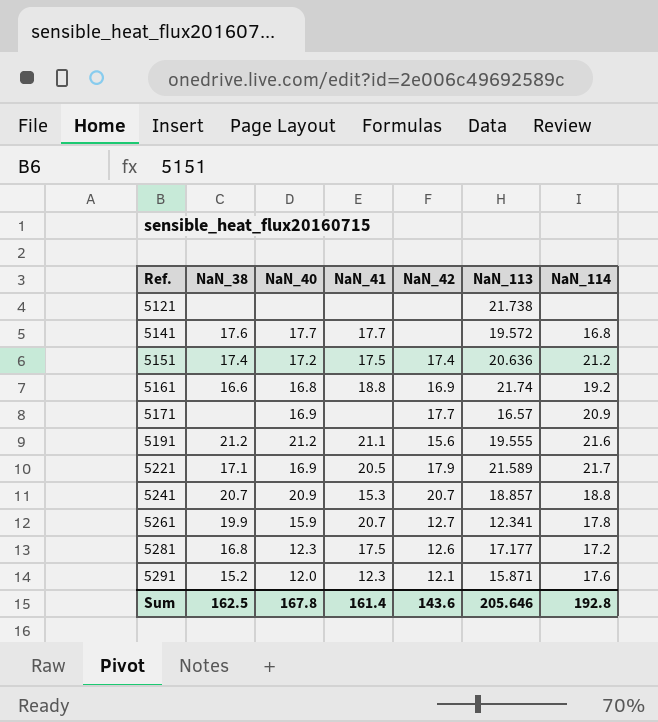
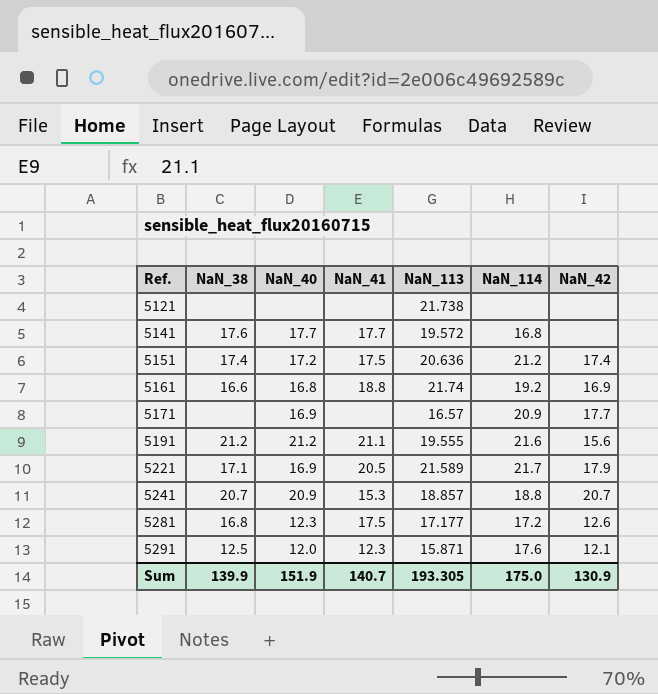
column NaN_42 | position: 5 -> 7
row 5261: 19.9 | 15.9 | 20.7 | 12.7 | 12.341 | 17.8 -> none
5291 | NaN_38: 15.2 -> 12.5
Sum | NaN_38: 162.5 -> 139.9
Sum | NaN_40: 167.8 -> 151.9
Sum | NaN_41: 161.4 -> 140.7
Sum | NaN_113: 205.646 -> 193.305
Sum | NaN_114: 192.8 -> 175.0
Sum | NaN_42: 143.6 -> 130.9

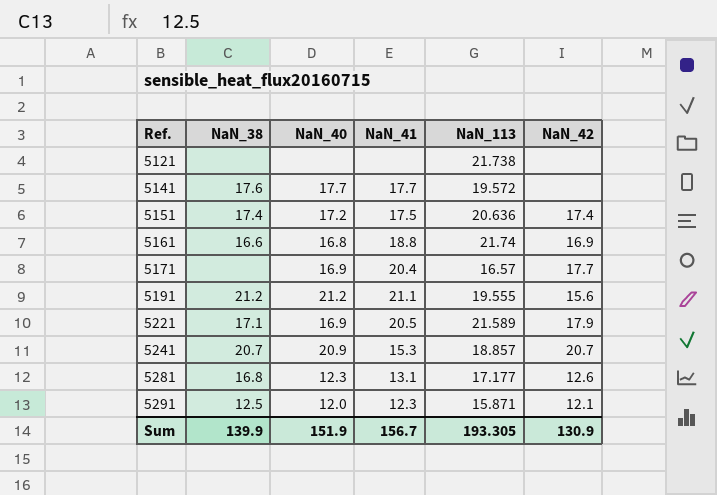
column NaN_114 | position: 6 -> none
5171 | NaN_41: none -> 20.4
5281 | NaN_41: 17.5 -> 13.1
Sum | NaN_41: 140.7 -> 156.7

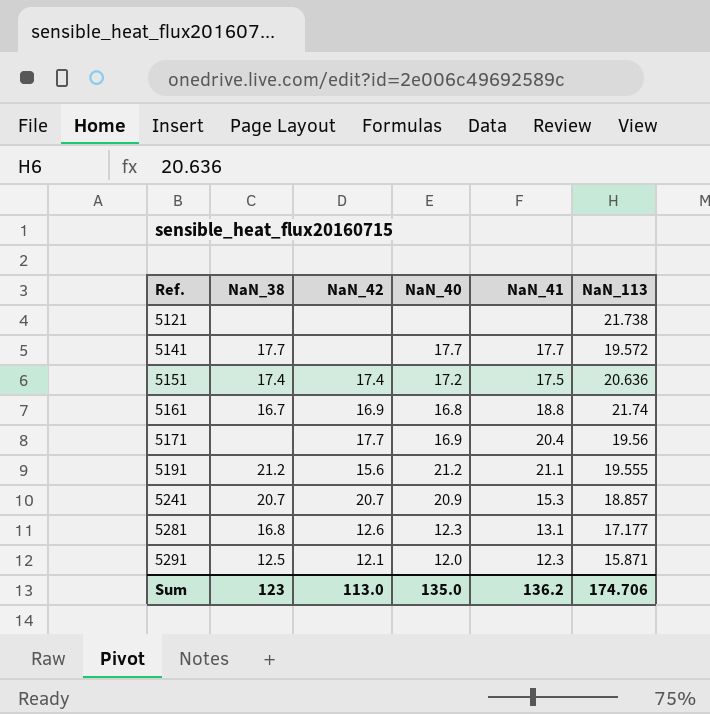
column NaN_42 | position: 6 -> 3
row 5221: 17.1 | 16.9 | 20.5 | 21.589 | 17.9 -> none
5141 | NaN_38: 17.6 -> 17.7
5161 | NaN_38: 16.6 -> 16.7
5171 | NaN_113: 16.57 -> 19.56
Sum | NaN_38: 139.9 -> 123
Sum | NaN_42: 130.9 -> 113.0
Sum | NaN_40: 151.9 -> 135.0
Sum | NaN_41: 156.7 -> 136.2
Sum | NaN_113: 193.305 -> 174.706

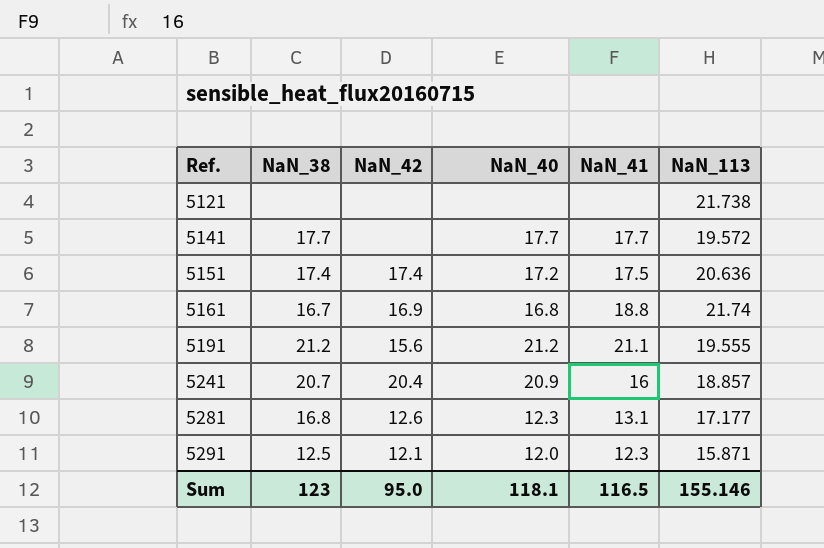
row 5171: none | 17.7 | 16.9 | 20.4 | 19.56 -> none
5241 | NaN_42: 20.7 -> 20.4
5241 | NaN_41: 15.3 -> 16
Sum | NaN_42: 113.0 -> 95.0
Sum | NaN_40: 135.0 -> 118.1
Sum | NaN_41: 136.2 -> 116.5
Sum | NaN_113: 174.706 -> 155.146

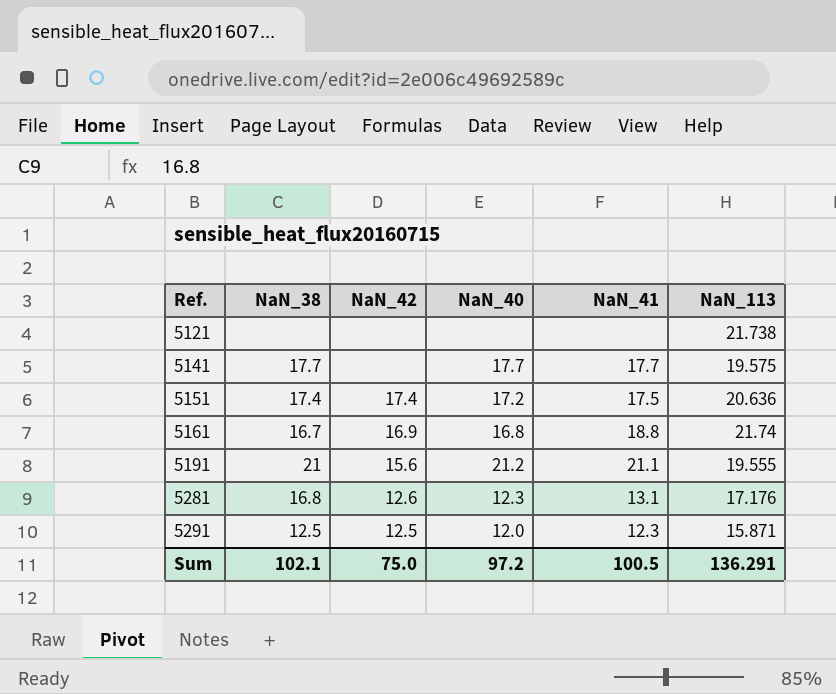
row 5241: 20.7 | 20.4 | 20.9 | 16 | 18.857 -> none
5141 | NaN_113: 19.572 -> 19.575
5191 | NaN_38: 21.2 -> 21
5281 | NaN_113: 17.177 -> 17.176
5291 | NaN_42: 12.1 -> 12.5
Sum | NaN_38: 123 -> 102.1
Sum | NaN_42: 95.0 -> 75.0
Sum | NaN_40: 118.1 -> 97.2
Sum | NaN_41: 116.5 -> 100.5
Sum | NaN_113: 155.146 -> 136.291

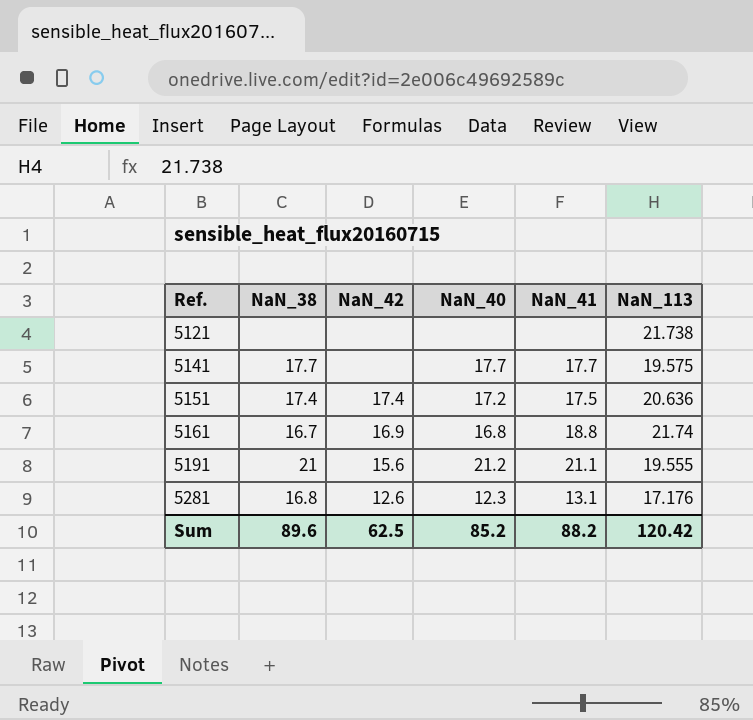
row 5291: 12.5 | 12.5 | 12.0 | 12.3 | 15.871 -> none
Sum | NaN_38: 102.1 -> 89.6
Sum | NaN_42: 75.0 -> 62.5
Sum | NaN_40: 97.2 -> 85.2
Sum | NaN_41: 100.5 -> 88.2
Sum | NaN_113: 136.291 -> 120.42

